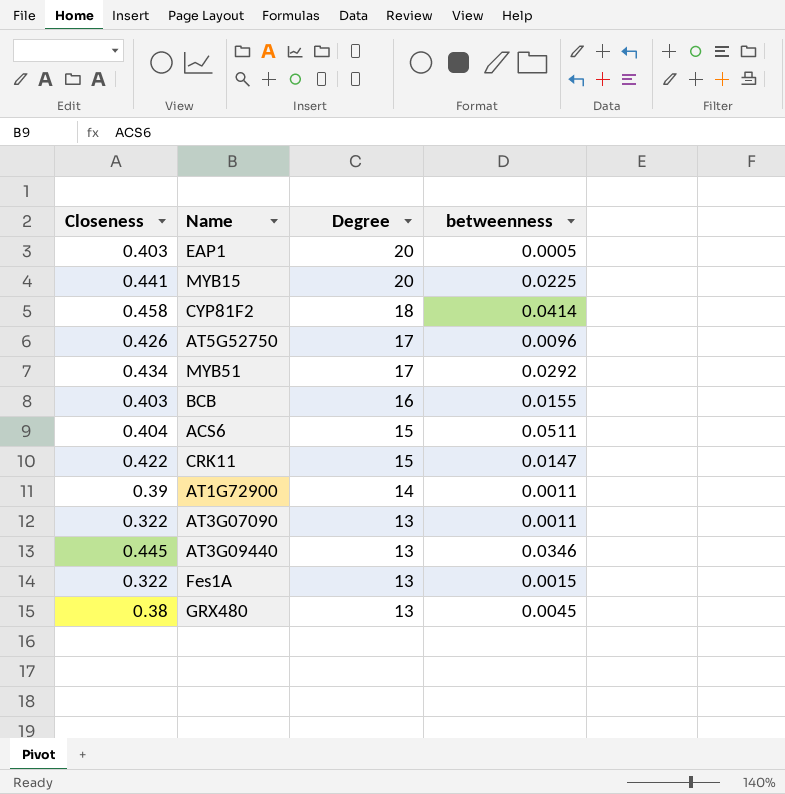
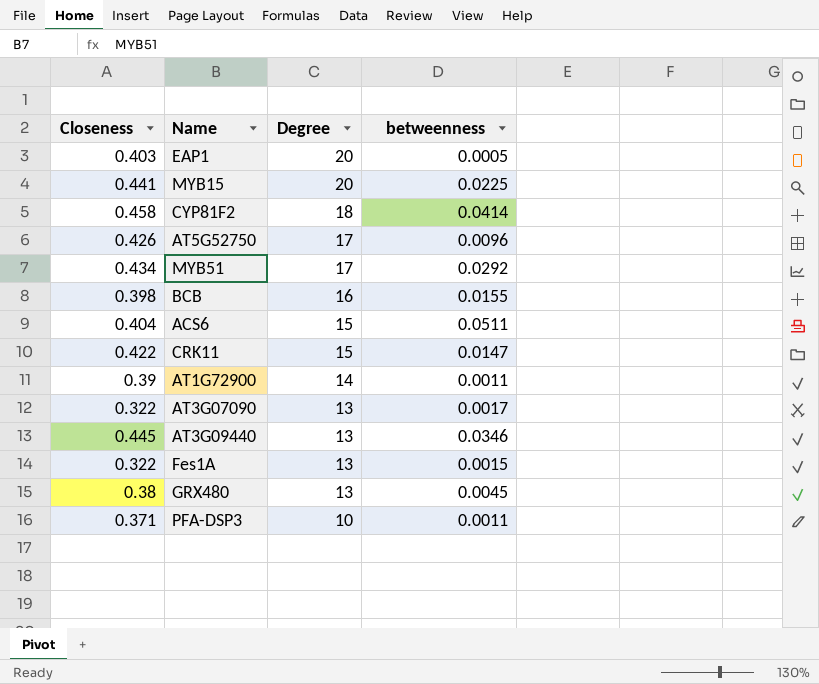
BCB | Closeness: 0.403 -> 0.398
AT3G07090 | betweenness: 0.0011 -> 0.0017
row PFA-DSP3: none -> 0.371 | 10 | 0.0011

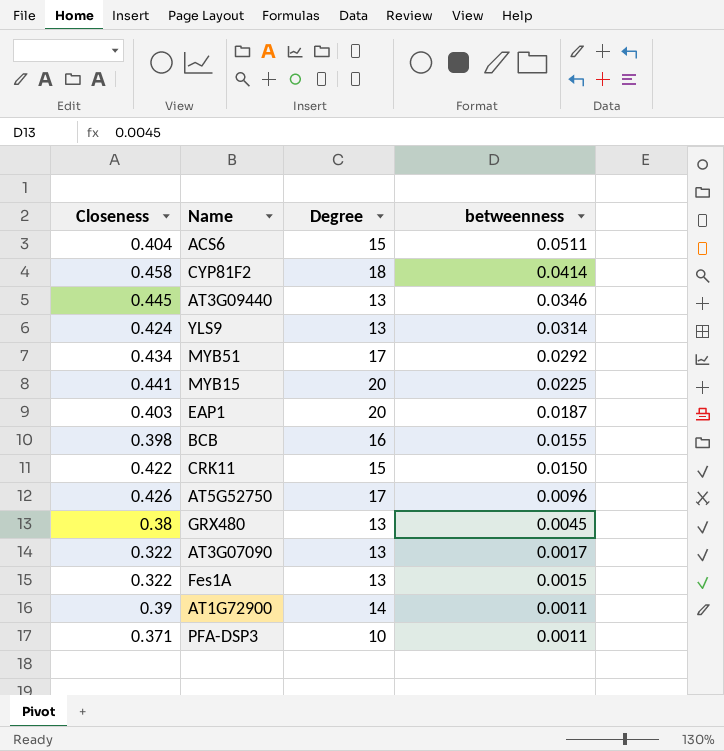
row order: Degree descending -> betweenness descending
row YLS9: none -> 0.424 | 13 | 0.0314
EAP1 | betweenness: 0.0005 -> 0.0187
CRK11 | betweenness: 0.0147 -> 0.0150

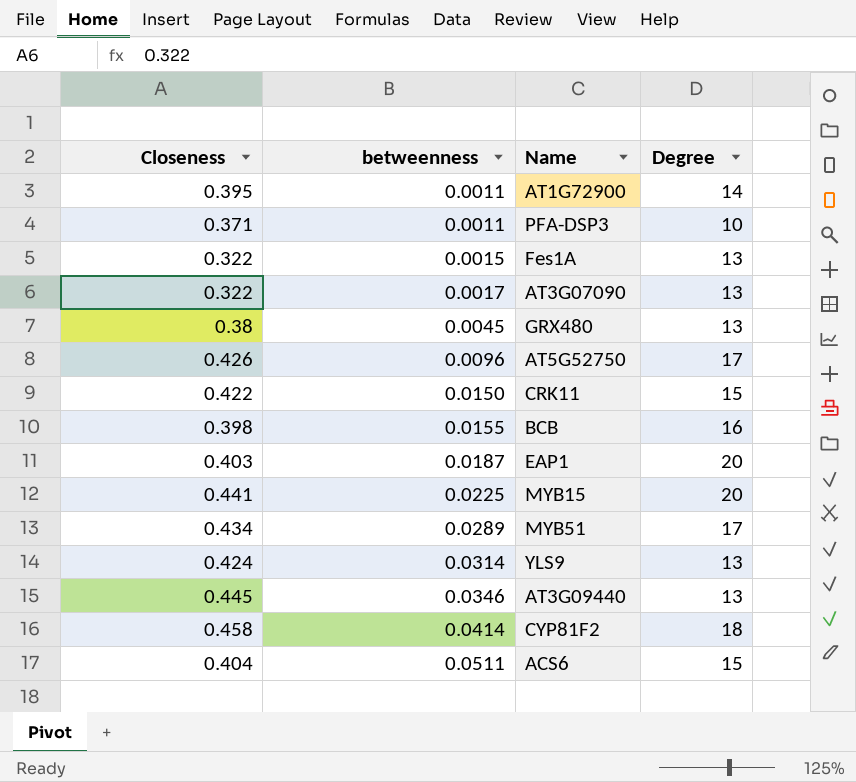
row order: betweenness descending -> betweenness ascending
column betweenness | position: 4 -> 2
AT1G72900 | Closeness: 0.39 -> 0.395
MYB51 | betweenness: 0.0292 -> 0.0289

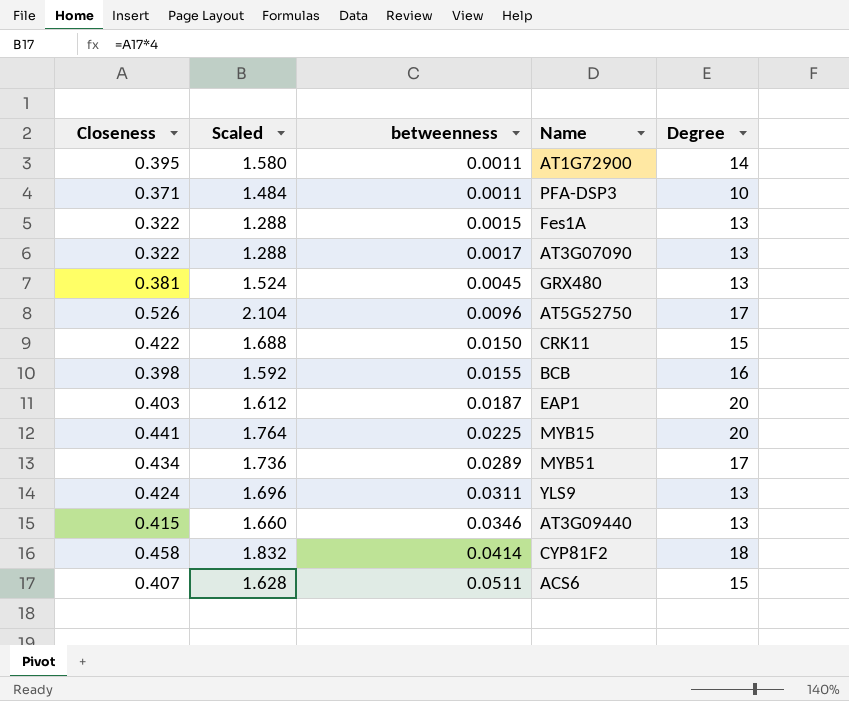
column Scaled | formula: none -> [Closeness] * 4
GRX480 | Closeness: 0.38 -> 0.381
AT5G52750 | Closeness: 0.426 -> 0.526
YLS9 | betweenness: 0.0314 -> 0.0311
AT3G09440 | Closeness: 0.445 -> 0.415
ACS6 | Closeness: 0.404 -> 0.407

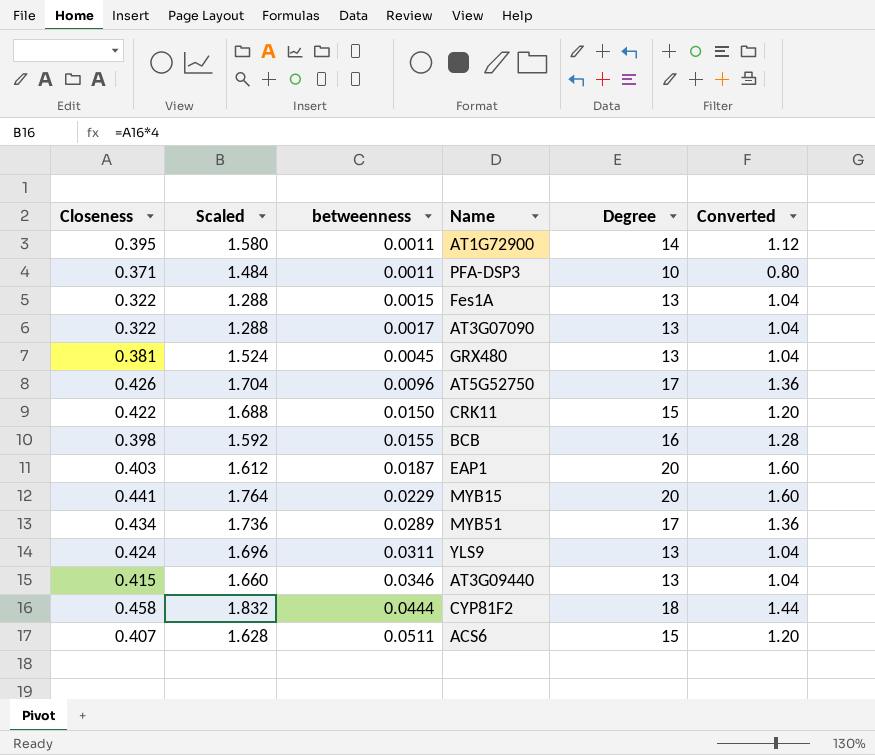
column Converted | formula: none -> [Degree] * 0.08
AT5G52750 | Closeness: 0.526 -> 0.426
AT5G52750 | Scaled: 2.104 -> 1.704
MYB15 | betweenness: 0.0225 -> 0.0229
CYP81F2 | betweenness: 0.0414 -> 0.0444

